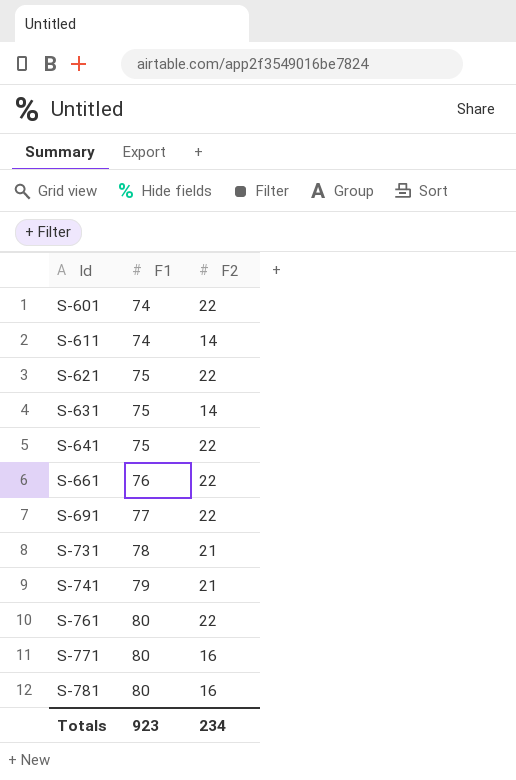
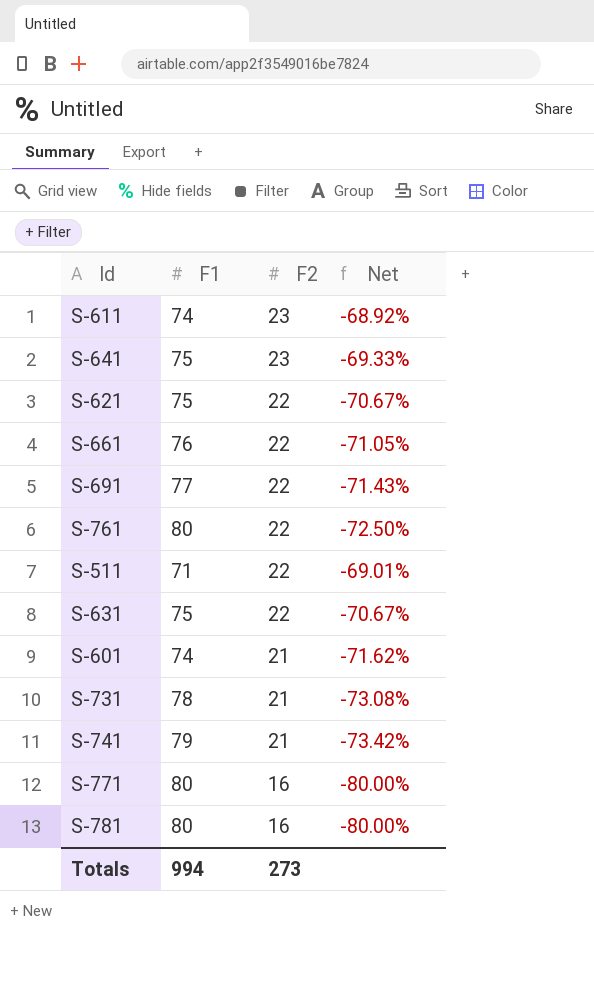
row order: Id ascending -> F2 descending
column Net | formula: none -> ([F2] - [F1]) / [F1]
S-611 | F2: 14 -> 23
S-641 | F2: 22 -> 23
row S-511: none -> 71 | 22 | -69.01%
S-631 | F2: 14 -> 22
S-601 | F2: 22 -> 21
Totals | F1: 923 -> 994
Totals | F2: 234 -> 273

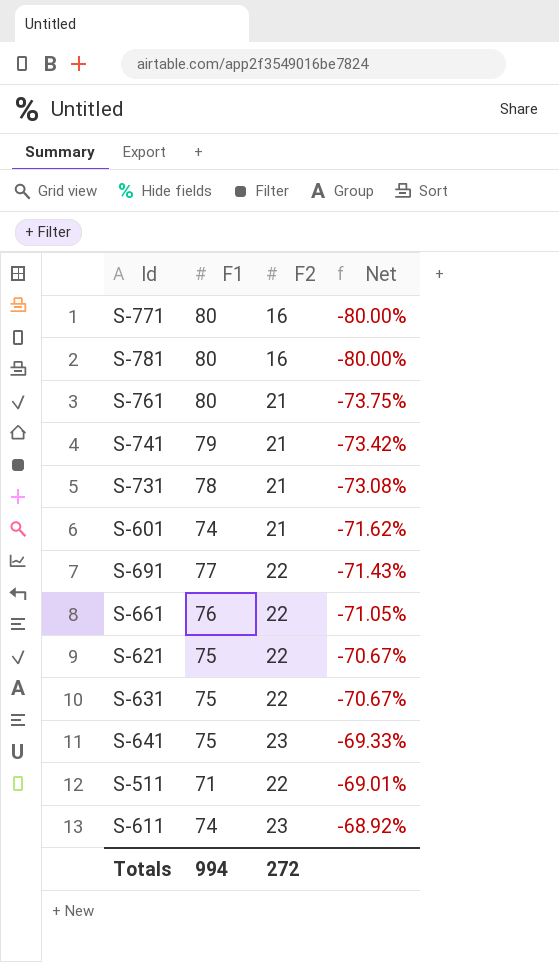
row order: F2 descending -> Net ascending
S-761 | F2: 22 -> 21
S-761 | Net: -72.50% -> -73.75%
Totals | F2: 273 -> 272

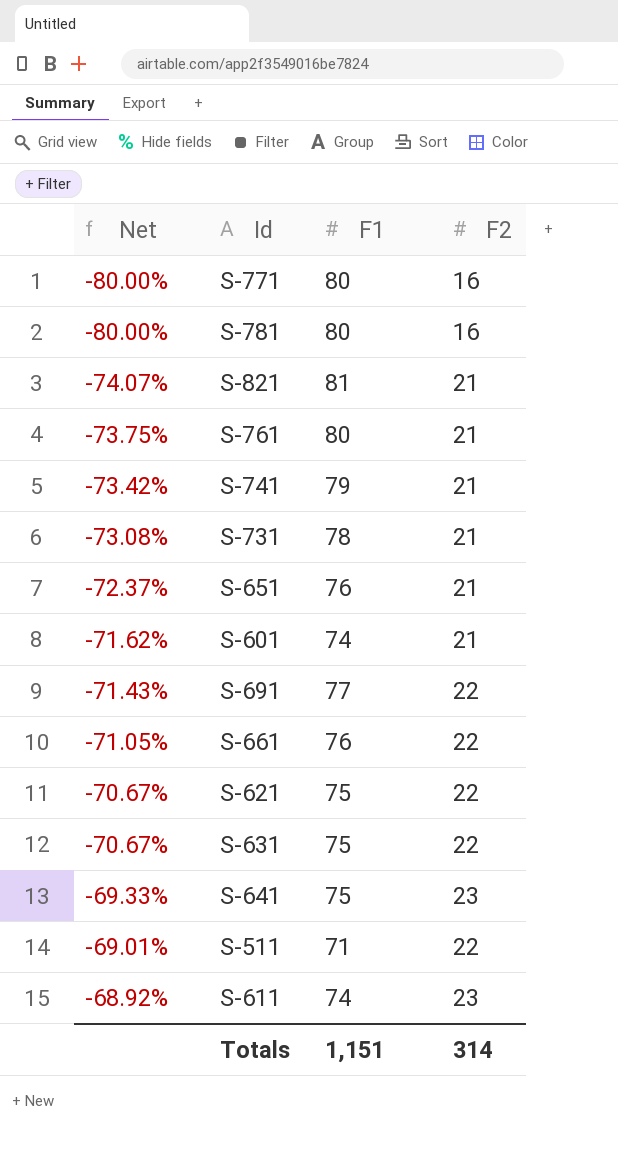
column Net | position: 4 -> 1
row S-821: none -> -74.07% | 81 | 21
row S-651: none -> -72.37% | 76 | 21
Totals | F1: 994 -> 1,151
Totals | F2: 272 -> 314

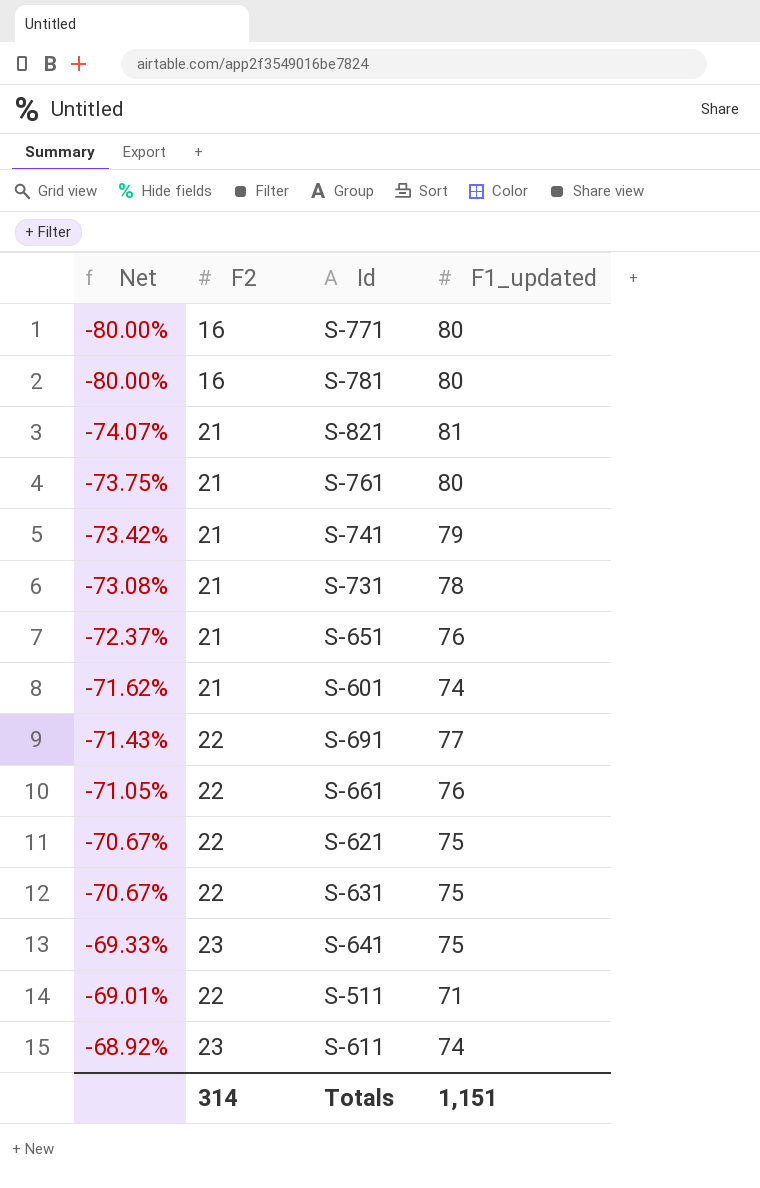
column F2 | position: 4 -> 2
column name: F1 -> F1_updated

